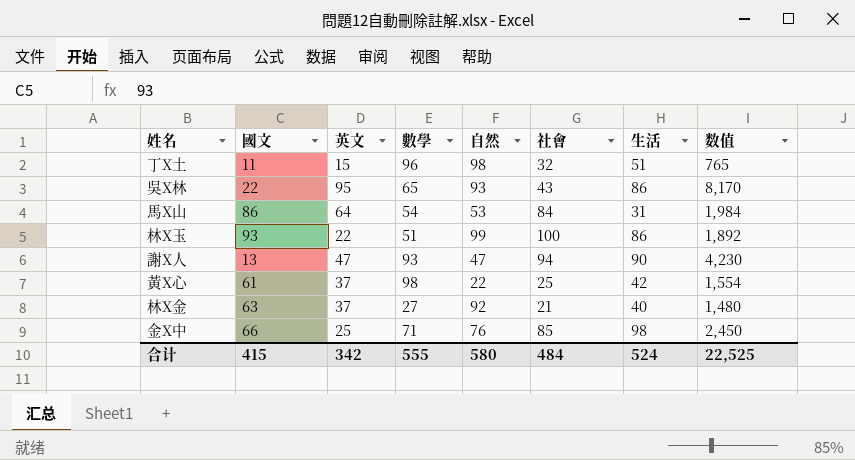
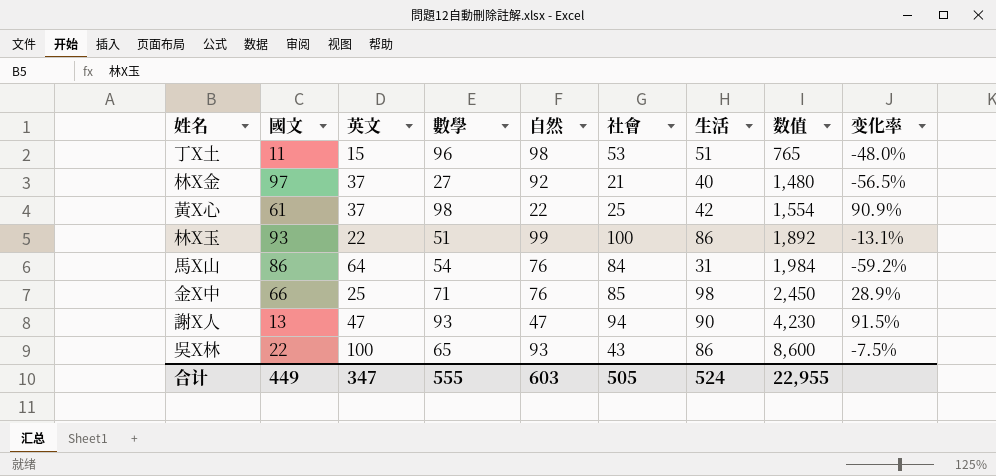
row order: none -> 数值 ascending
column 变化率 | formula: none -> ([生活] - [自然]) / [自然]
丁X土 | 社會: 32 -> 53
林X金 | 國文: 63 -> 97
馬X山 | 自然: 53 -> 76
吳X林 | 英文: 95 -> 100
吳X林 | 数值: 8,170 -> 8,600
合计 | 國文: 415 -> 449
合计 | 英文: 342 -> 347
合计 | 自然: 580 -> 603
合计 | 社會: 484 -> 505
合计 | 数值: 22,525 -> 22,955

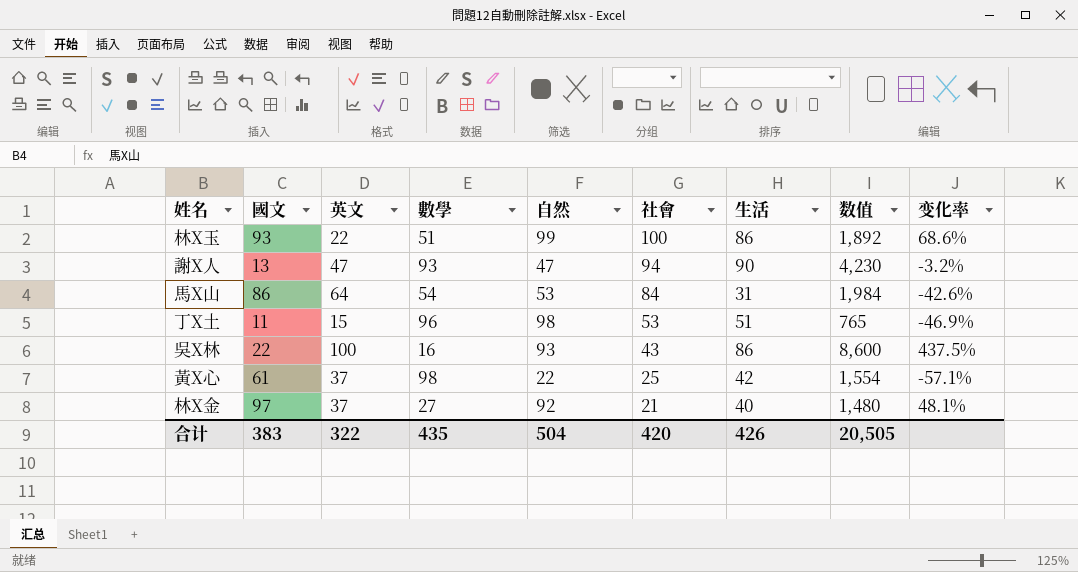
row order: 数值 ascending -> 社會 descending
column 变化率 | formula: ([生活] - [自然]) / [自然] -> ([生活] - [數學]) / [數學]
row 金X中: 66 | 25 | 71 | 76 | 85 | 98 | 2,450 | 28.9% -> none
馬X山 | 自然: 76 -> 53
吳X林 | 數學: 65 -> 16
合计 | 國文: 449 -> 383
合计 | 英文: 347 -> 322
合计 | 數學: 555 -> 435
合计 | 自然: 603 -> 504
合计 | 社會: 505 -> 420
合计 | 生活: 524 -> 426
合计 | 数值: 22,955 -> 20,505

